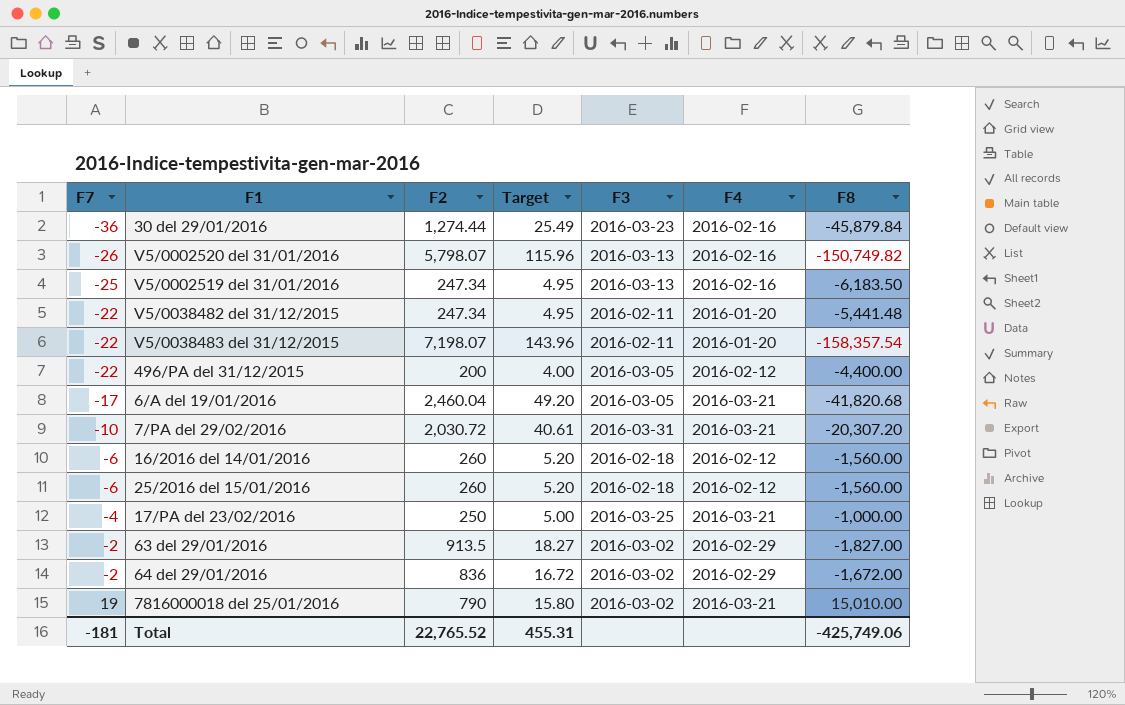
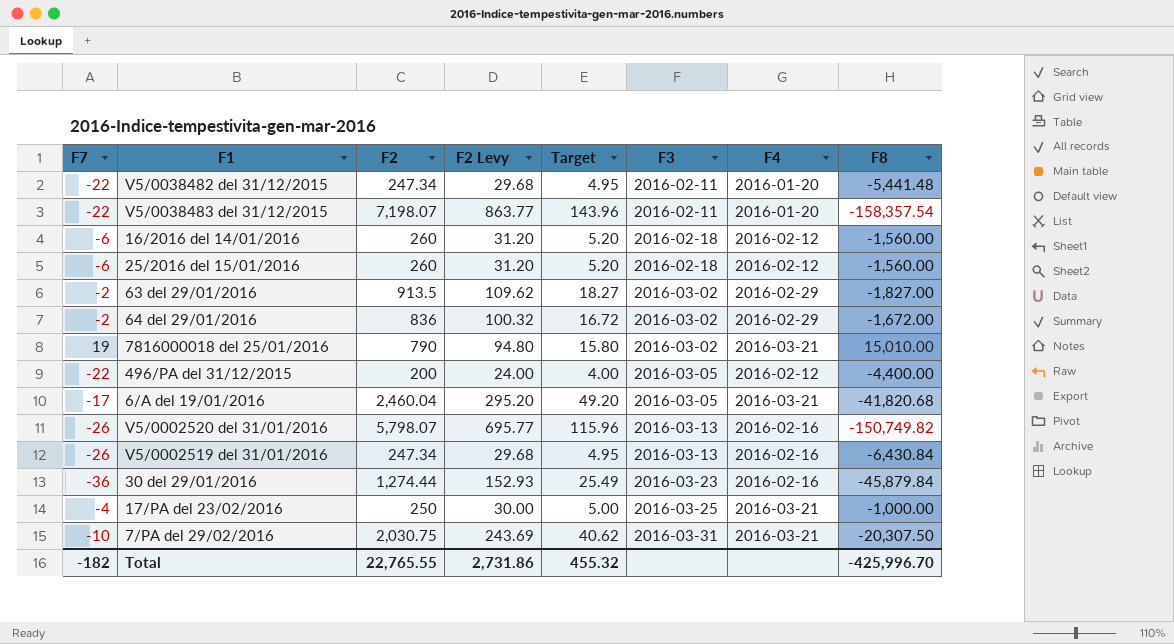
row order: F7 ascending -> F3 ascending
column F2 Levy | formula: none -> [F2] * 0.12
V5/0002519 del 31/01/2016 | F7: -25 -> -26
V5/0002519 del 31/01/2016 | F8: -6,183.50 -> -6,430.84
7/PA del 29/02/2016 | F2: 2,030.72 -> 2,030.75
7/PA del 29/02/2016 | Target: 40.61 -> 40.62
7/PA del 29/02/2016 | F8: -20,307.20 -> -20,307.50
Total | F7: -181 -> -182
Total | F2: 22,765.52 -> 22,765.55
Total | Target: 455.31 -> 455.32
Total | F8: -425,749.06 -> -425,996.70

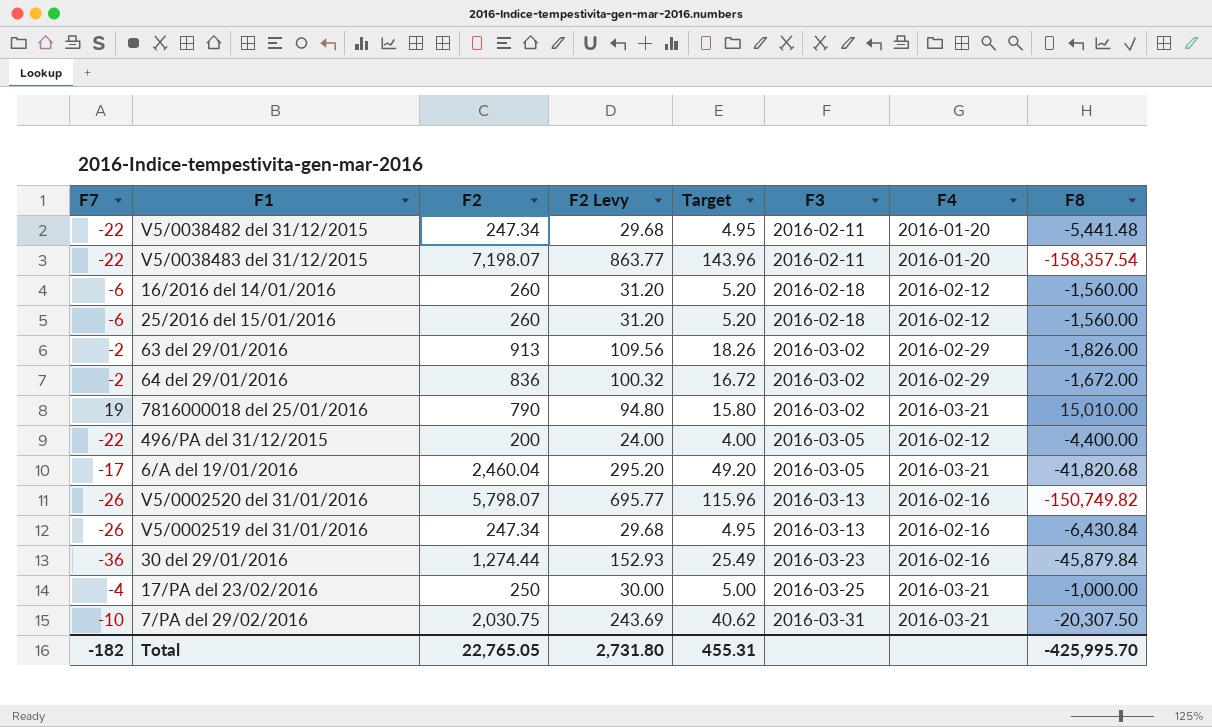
63 del 29/01/2016 | F2: 913.5 -> 913
63 del 29/01/2016 | F2 Levy: 109.62 -> 109.56
63 del 29/01/2016 | Target: 18.27 -> 18.26
63 del 29/01/2016 | F8: -1,827.00 -> -1,826.00
Total | F2: 22,765.55 -> 22,765.05
Total | F2 Levy: 2,731.86 -> 2,731.80
Total | Target: 455.32 -> 455.31
Total | F8: -425,996.70 -> -425,995.70

